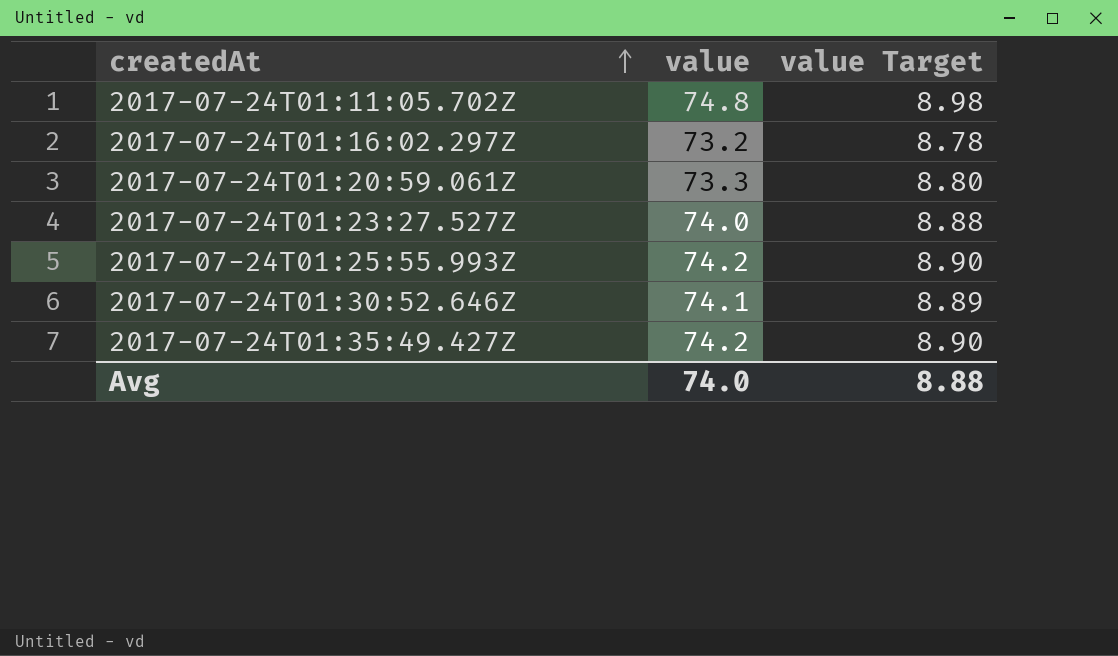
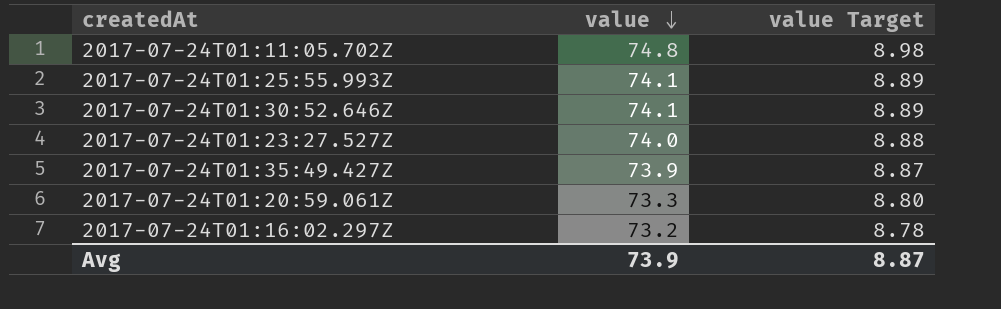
row order: createdAt ascending -> value descending
2017-07-24T01:25:55.993Z | value: 74.2 -> 74.1
2017-07-24T01:25:55.993Z | value Target: 8.90 -> 8.89
2017-07-24T01:35:49.427Z | value: 74.2 -> 73.9
2017-07-24T01:35:49.427Z | value Target: 8.90 -> 8.87
Avg | value: 74.0 -> 73.9
Avg | value Target: 8.88 -> 8.87

